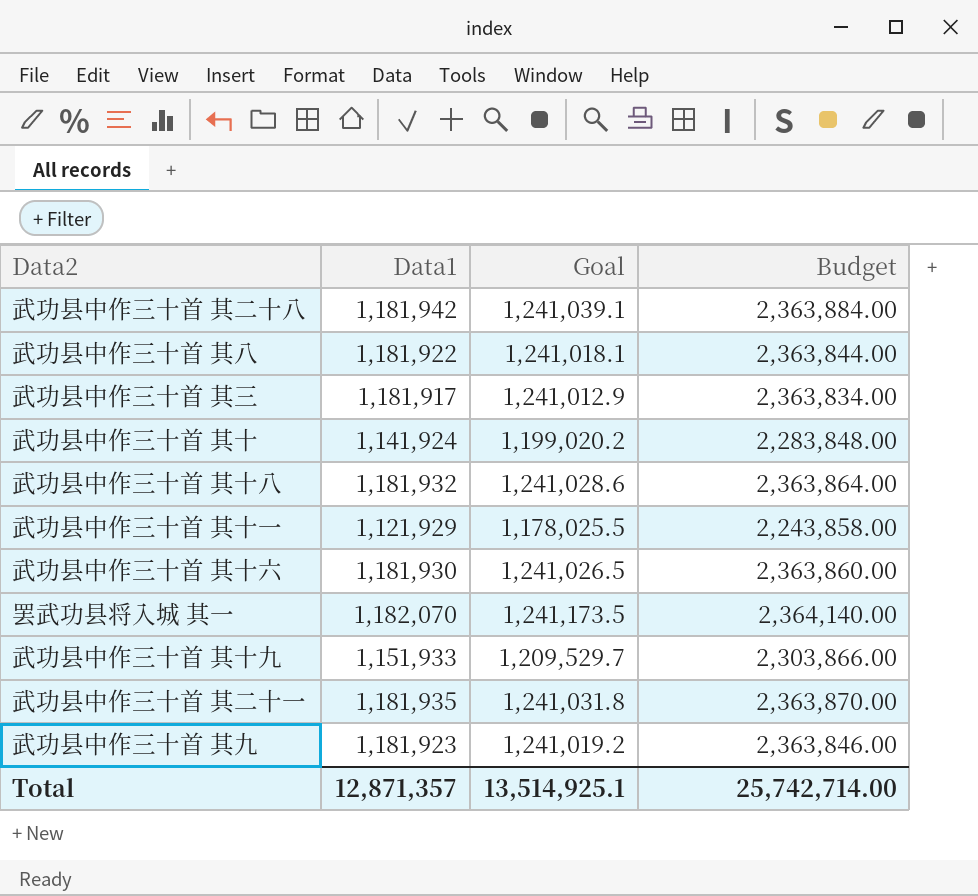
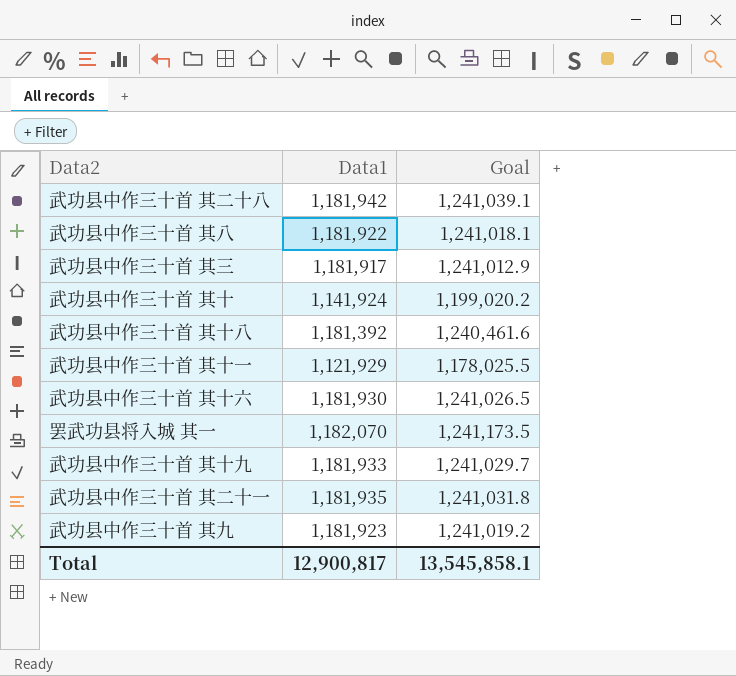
column Budget | formula: [Data1] * 2 -> none
武功县中作三十首 其十八 | Data1: 1,181,932 -> 1,181,392
武功县中作三十首 其十八 | Goal: 1,241,028.6 -> 1,240,461.6
武功县中作三十首 其十九 | Data1: 1,151,933 -> 1,181,933
武功县中作三十首 其十九 | Goal: 1,209,529.7 -> 1,241,029.7
Total | Data1: 12,871,357 -> 12,900,817
Total | Goal: 13,514,925.1 -> 13,545,858.1

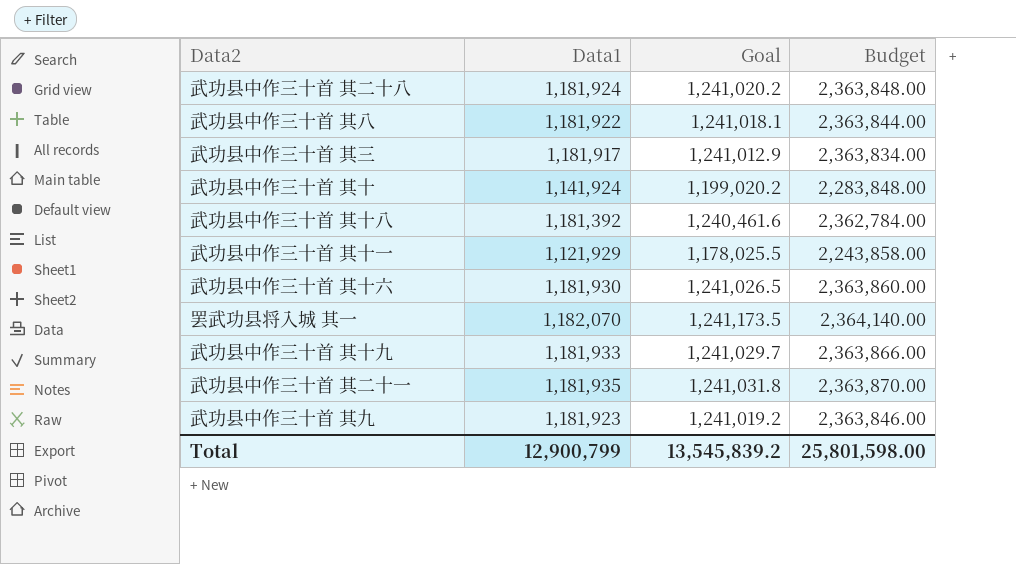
column Budget | formula: none -> [Data1] * 2
武功县中作三十首 其二十八 | Data1: 1,181,942 -> 1,181,924
武功县中作三十首 其二十八 | Goal: 1,241,039.1 -> 1,241,020.2
Total | Data1: 12,900,817 -> 12,900,799
Total | Goal: 13,545,858.1 -> 13,545,839.2

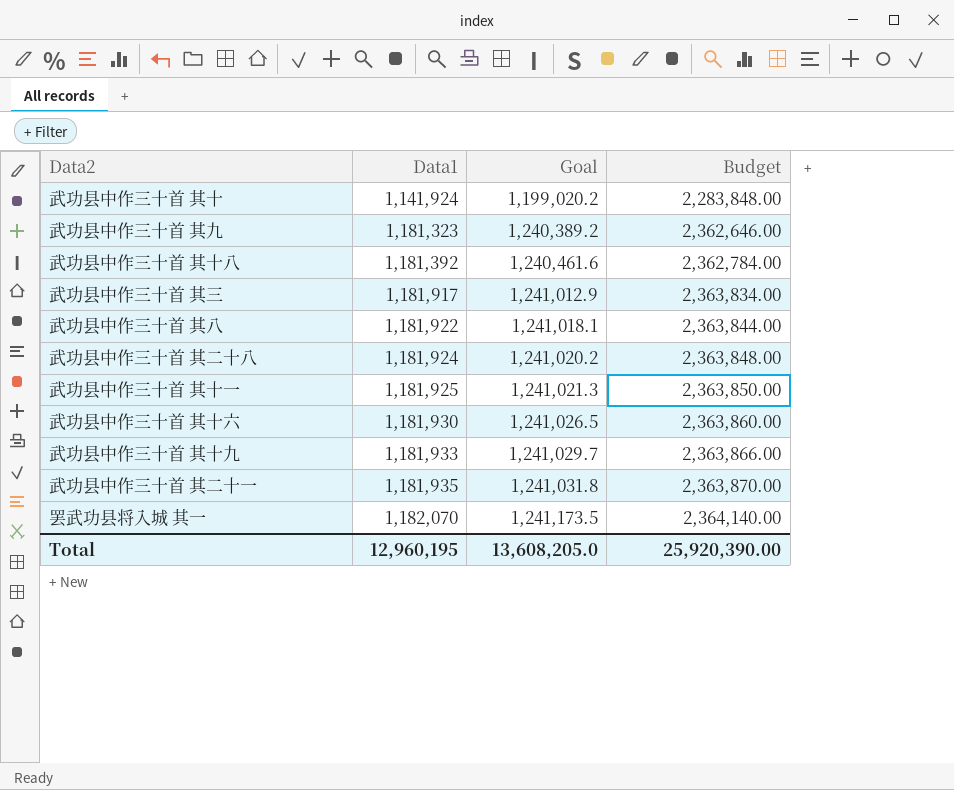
row order: none -> Data1 ascending
武功县中作三十首 其九 | Data1: 1,181,923 -> 1,181,323
武功县中作三十首 其九 | Goal: 1,241,019.2 -> 1,240,389.2
武功县中作三十首 其九 | Budget: 2,363,846.00 -> 2,362,646.00
武功县中作三十首 其十一 | Data1: 1,121,929 -> 1,181,925
武功县中作三十首 其十一 | Goal: 1,178,025.5 -> 1,241,021.3
武功县中作三十首 其十一 | Budget: 2,243,858.00 -> 2,363,850.00
Total | Data1: 12,900,799 -> 12,960,195
Total | Goal: 13,545,839.2 -> 13,608,205.0
Total | Budget: 25,801,598.00 -> 25,920,390.00

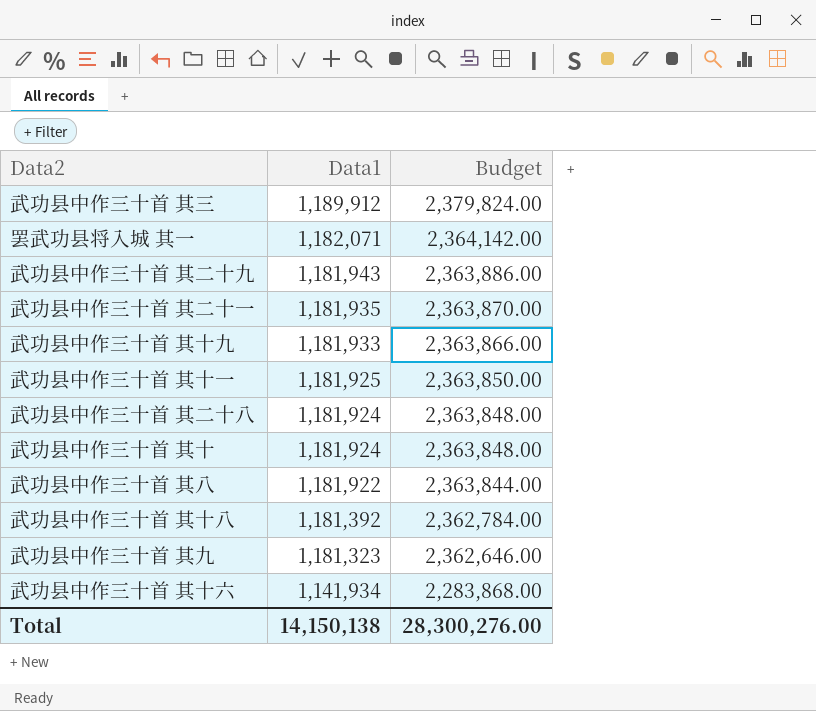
row order: Data1 ascending -> Data1 descending
column Goal | formula: [Data1] * 1.05 -> none
武功县中作三十首 其三 | Data1: 1,181,917 -> 1,189,912
武功县中作三十首 其三 | Budget: 2,363,834.00 -> 2,379,824.00
罢武功县将入城 其一 | Data1: 1,182,070 -> 1,182,071
罢武功县将入城 其一 | Budget: 2,364,140.00 -> 2,364,142.00
row 武功县中作三十首 其二十九: none -> 1,181,943 | 2,363,886.00
武功县中作三十首 其十 | Data1: 1,141,924 -> 1,181,924
武功县中作三十首 其十 | Budget: 2,283,848.00 -> 2,363,848.00
武功县中作三十首 其十六 | Data1: 1,181,930 -> 1,141,934
武功县中作三十首 其十六 | Budget: 2,363,860.00 -> 2,283,868.00
Total | Data1: 12,960,195 -> 14,150,138
Total | Budget: 25,920,390.00 -> 28,300,276.00

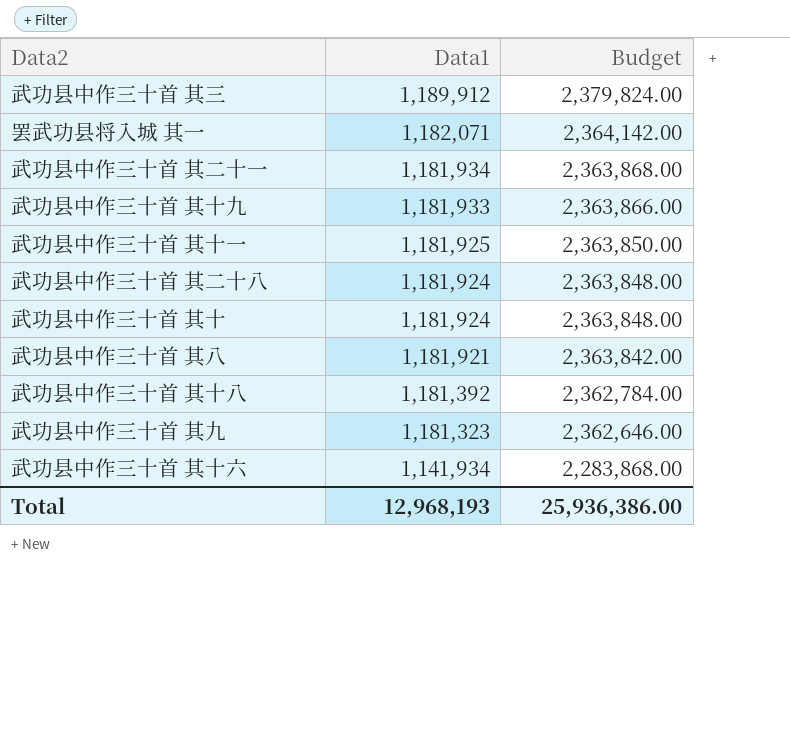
row 武功县中作三十首 其二十九: 1,181,943 | 2,363,886.00 -> none
武功县中作三十首 其二十一 | Data1: 1,181,935 -> 1,181,934
武功县中作三十首 其二十一 | Budget: 2,363,870.00 -> 2,363,868.00
武功县中作三十首 其八 | Data1: 1,181,922 -> 1,181,921
武功县中作三十首 其八 | Budget: 2,363,844.00 -> 2,363,842.00
Total | Data1: 14,150,138 -> 12,968,193
Total | Budget: 28,300,276.00 -> 25,936,386.00

